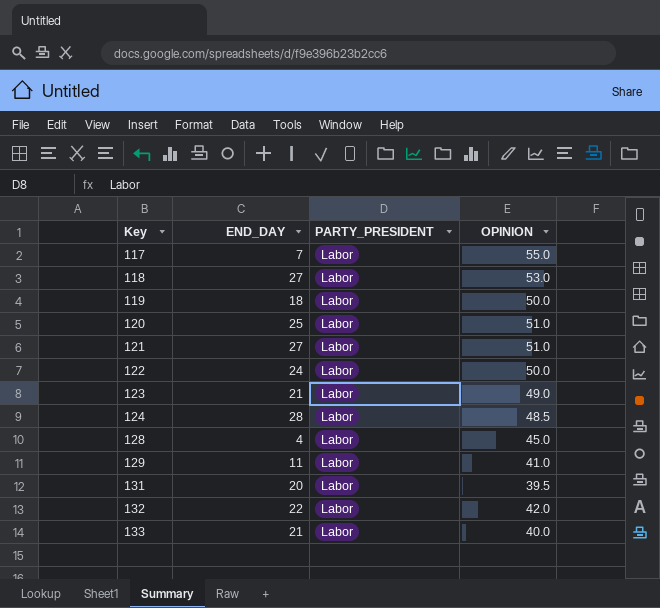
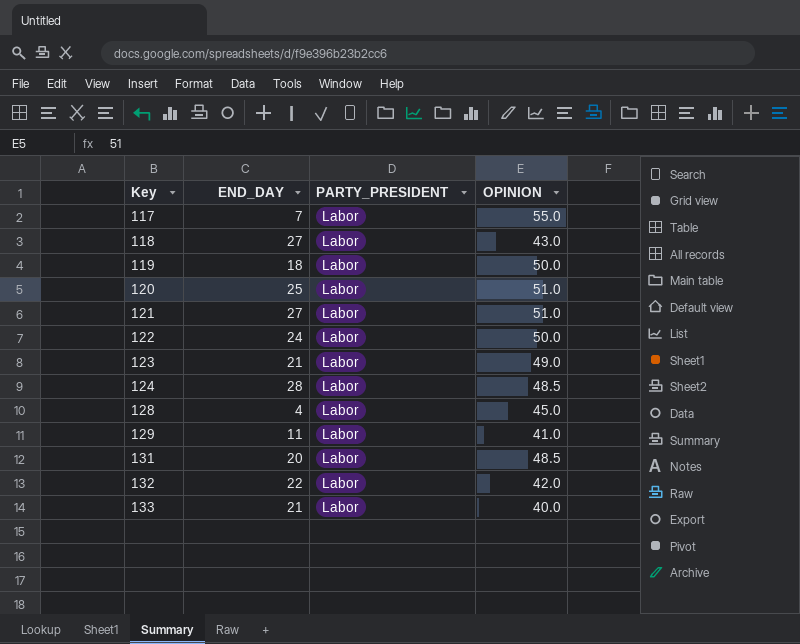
118 | OPINION: 53.0 -> 43.0
131 | OPINION: 39.5 -> 48.5

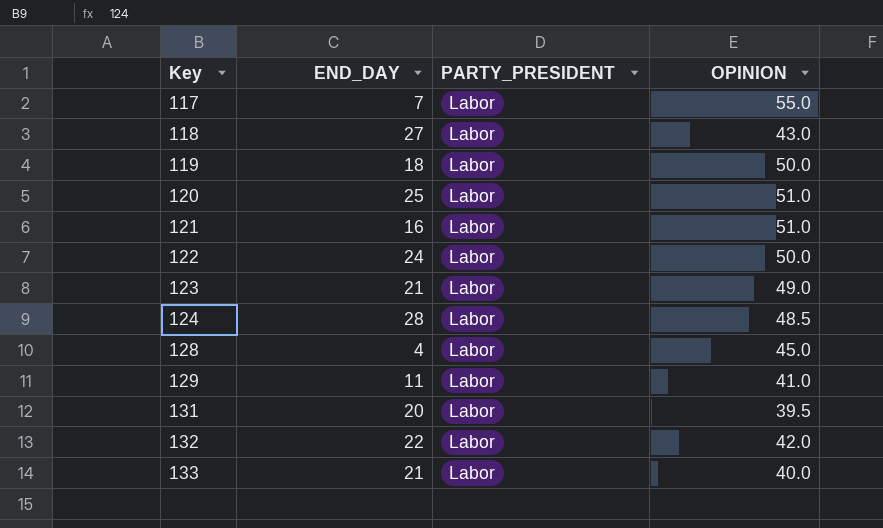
121 | END_DAY: 27 -> 16
131 | OPINION: 48.5 -> 39.5

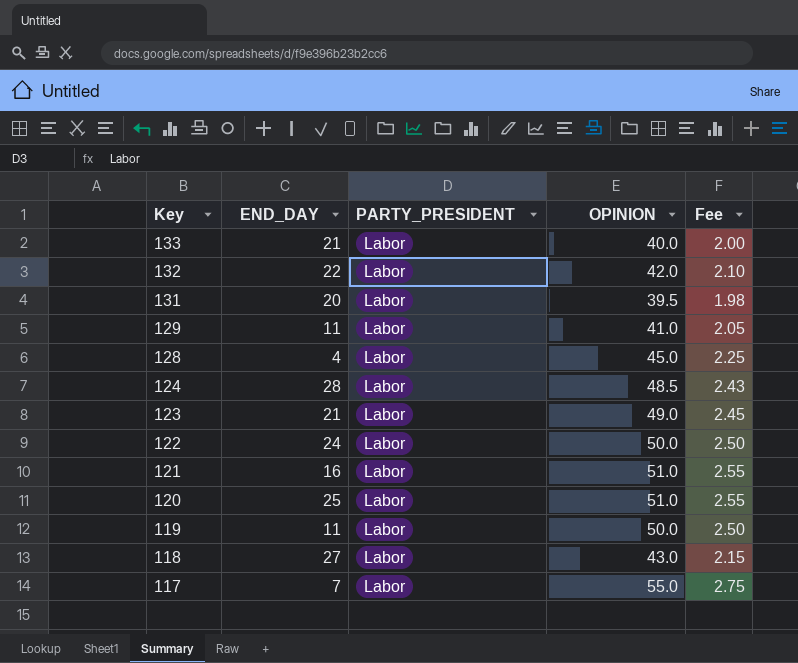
row order: Key ascending -> Key descending
column Fee | formula: none -> [OPINION] * 0.05
119 | END_DAY: 18 -> 11

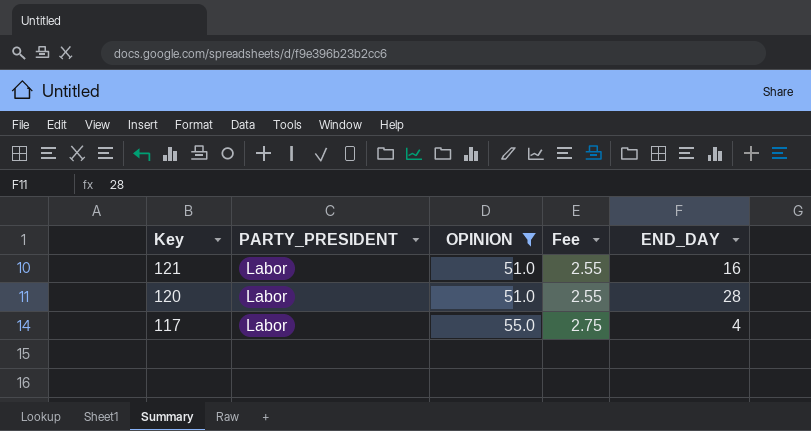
filter: none -> OPINION >= 51.0
column END_DAY | position: 2 -> 5
120 | END_DAY: 25 -> 28
117 | END_DAY: 7 -> 4

